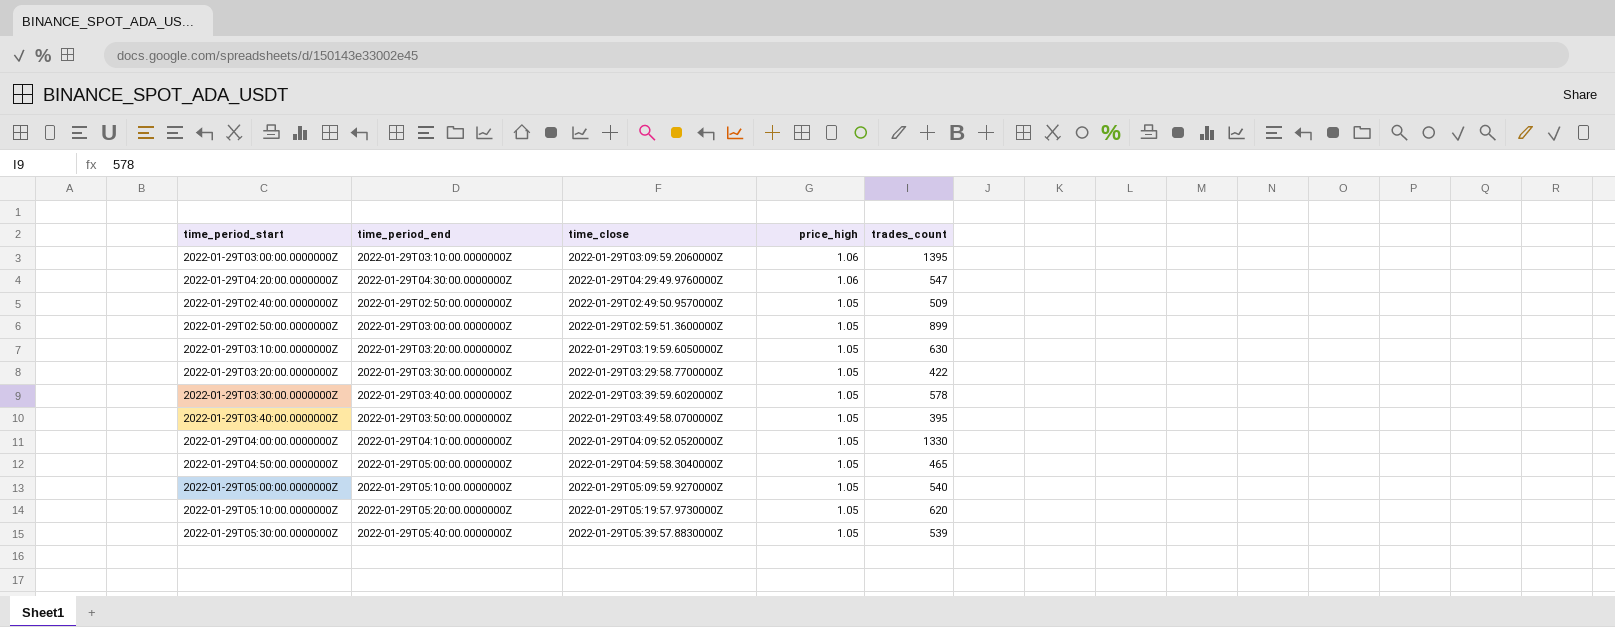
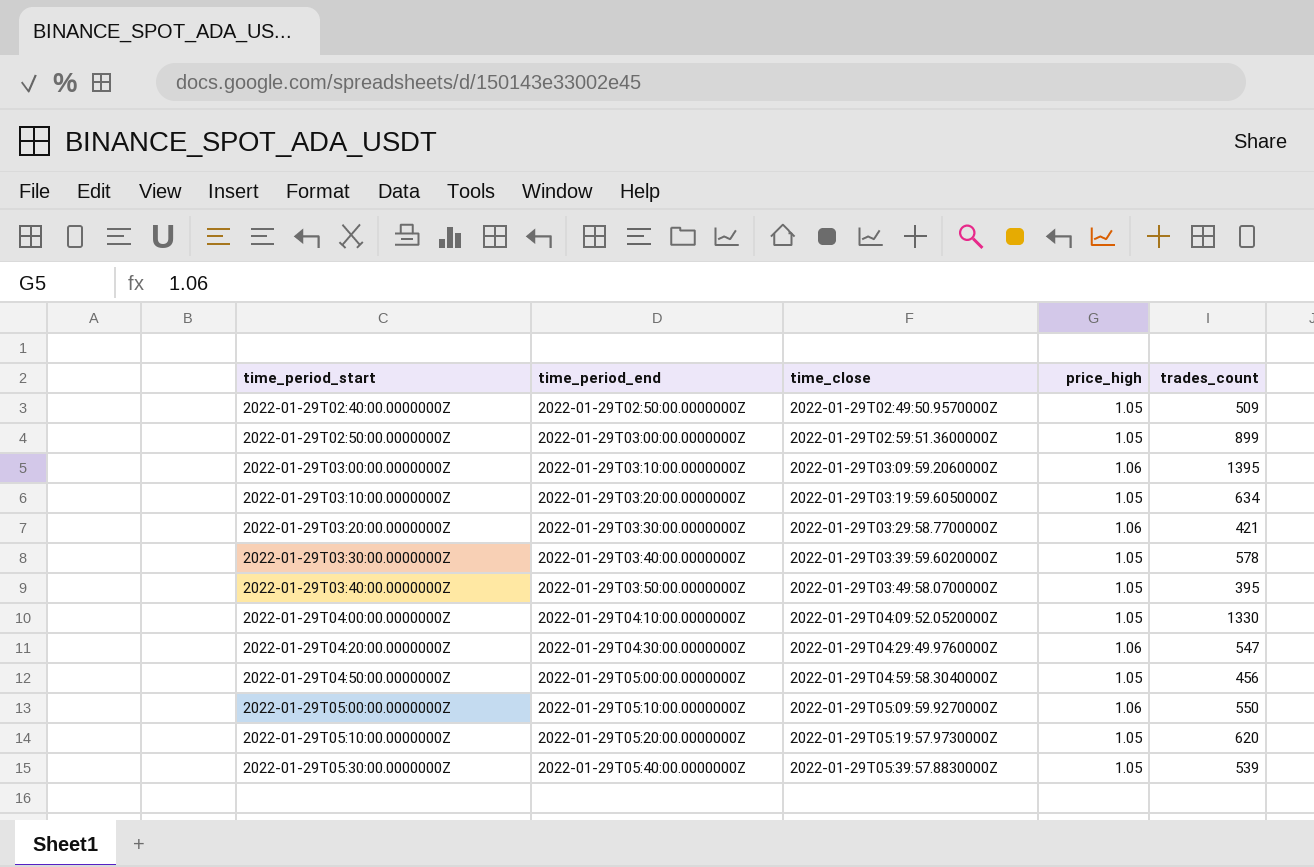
row order: price_high descending -> time_period_start ascending
2022-01-29T03:10:00.0000000Z | trades_count: 630 -> 634
2022-01-29T03:20:00.0000000Z | price_high: 1.05 -> 1.06
2022-01-29T03:20:00.0000000Z | trades_count: 422 -> 421
2022-01-29T04:50:00.0000000Z | trades_count: 465 -> 456
2022-01-29T05:00:00.0000000Z | price_high: 1.05 -> 1.06
2022-01-29T05:00:00.0000000Z | trades_count: 540 -> 550

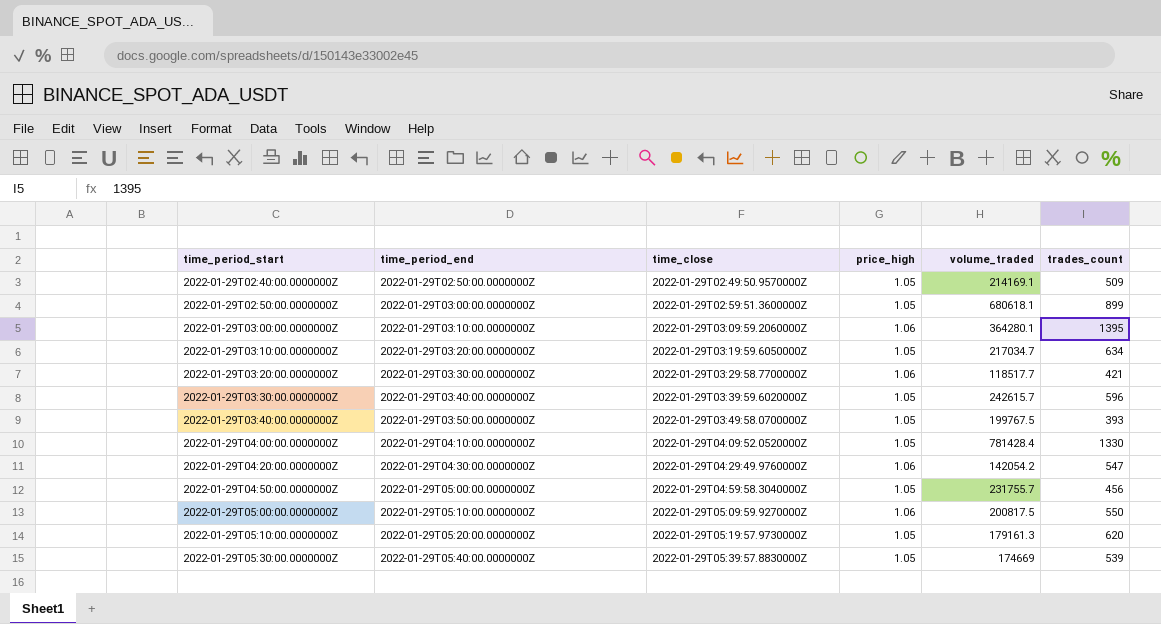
column volume_traded | position: none -> 5
2022-01-29T03:30:00.0000000Z | trades_count: 578 -> 596
2022-01-29T03:40:00.0000000Z | trades_count: 395 -> 393

